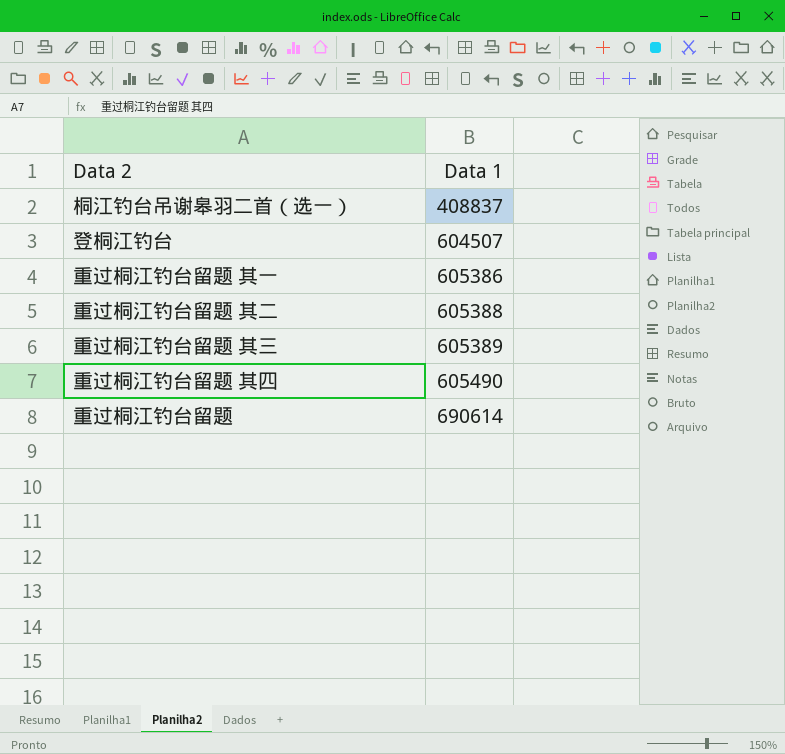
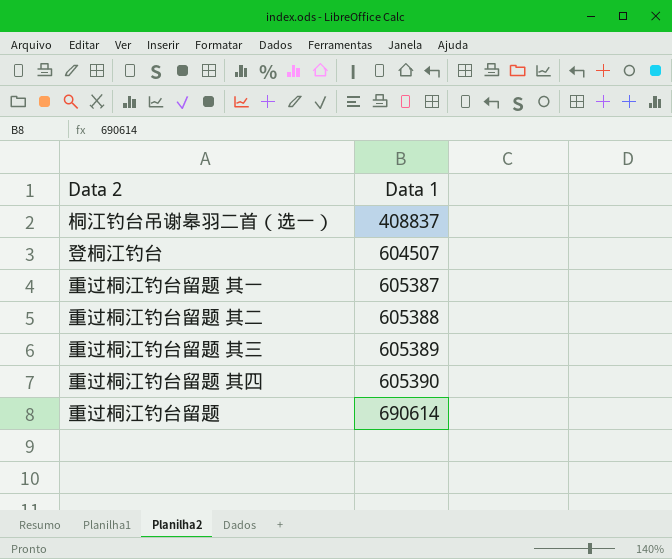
重过桐江钓台留题 其一 | Data 1: 605386 -> 605387
重过桐江钓台留题 其四 | Data 1: 605490 -> 605390

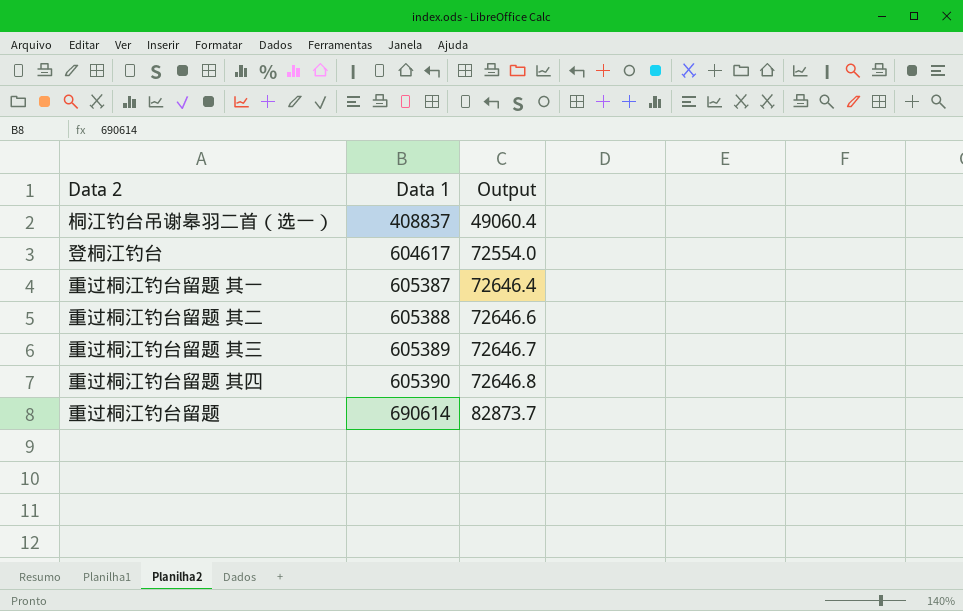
column Output | formula: none -> [Data 1] * 0.12
登桐江钓台 | Data 1: 604507 -> 604617

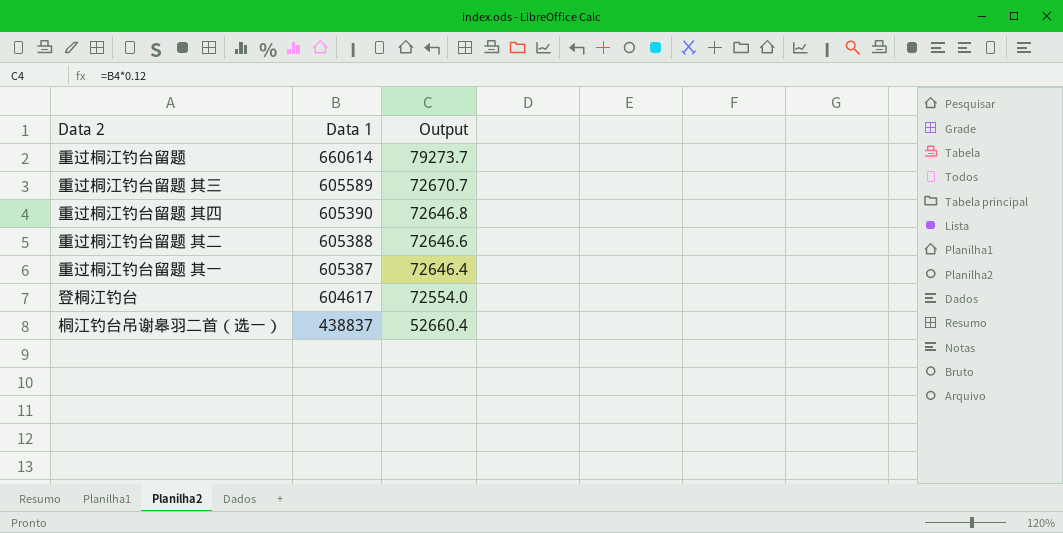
row order: Data 1 ascending -> Data 1 descending
重过桐江钓台留题 | Data 1: 690614 -> 660614
重过桐江钓台留题 | Output: 82873.7 -> 79273.7
重过桐江钓台留题 其三 | Data 1: 605389 -> 605589
重过桐江钓台留题 其三 | Output: 72646.7 -> 72670.7
桐江钓台吊谢皋羽二首（选一） | Data 1: 408837 -> 438837
桐江钓台吊谢皋羽二首（选一） | Output: 49060.4 -> 52660.4

